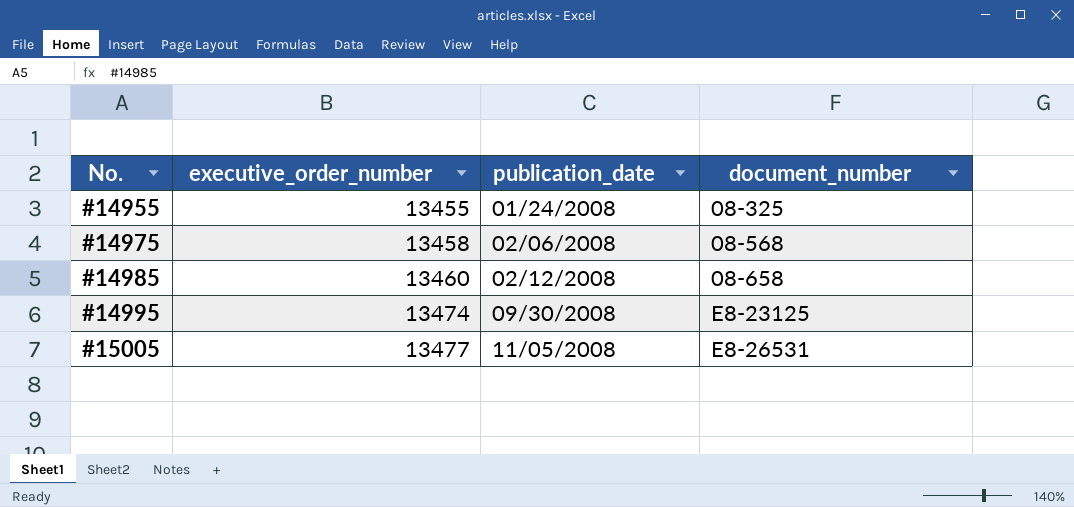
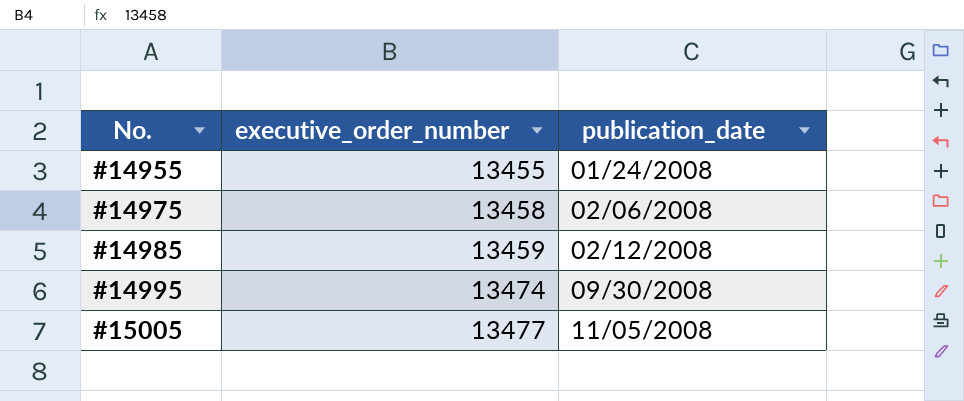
column document_number | position: 4 -> none
#14985 | executive_order_number: 13460 -> 13459

